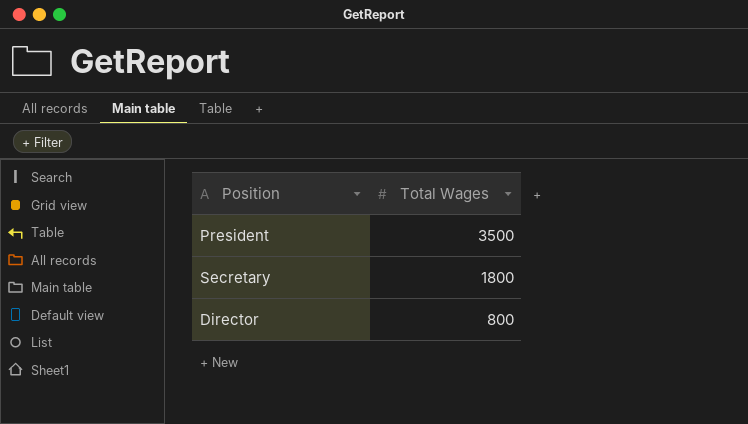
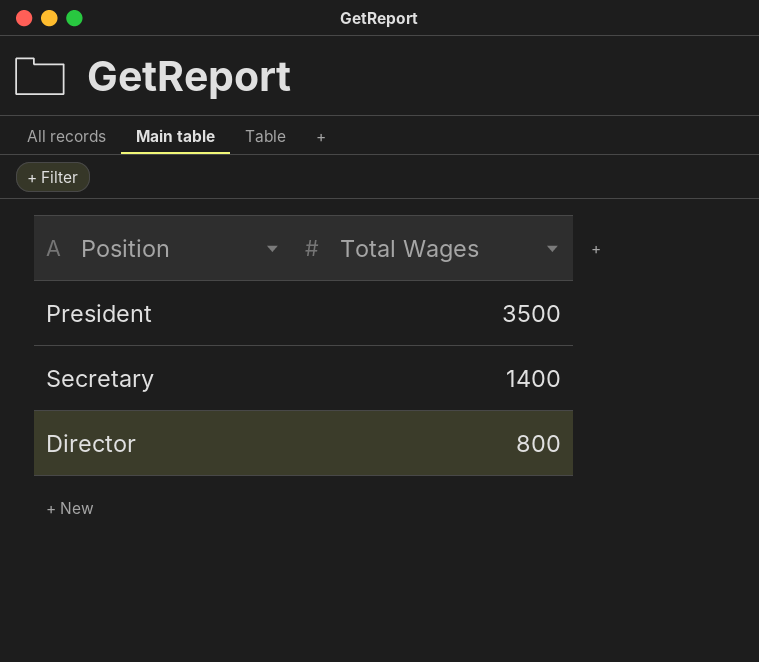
Secretary | Total Wages: 1800 -> 1400

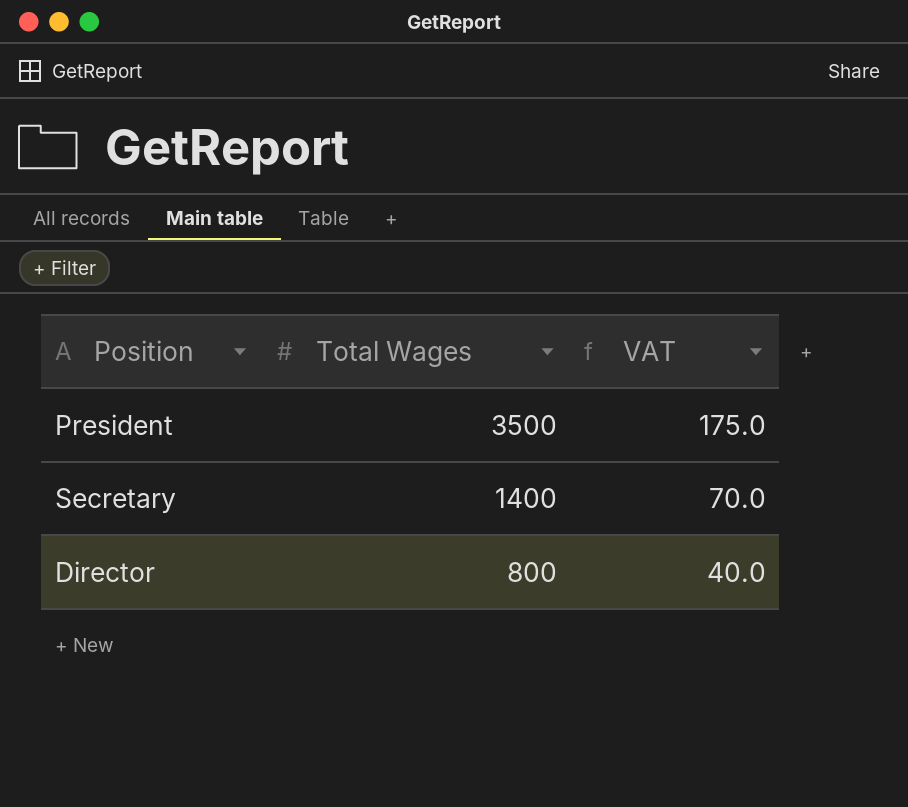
column VAT | formula: none -> [Total Wages] * 0.05

